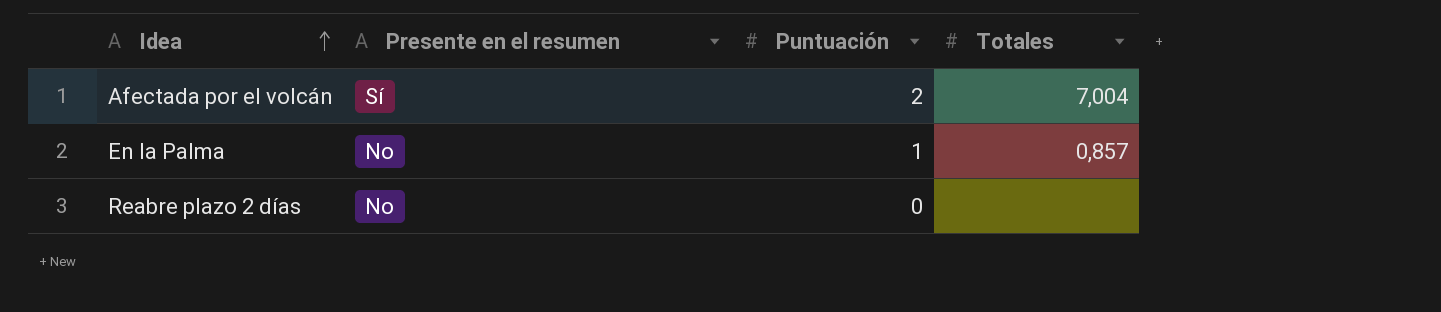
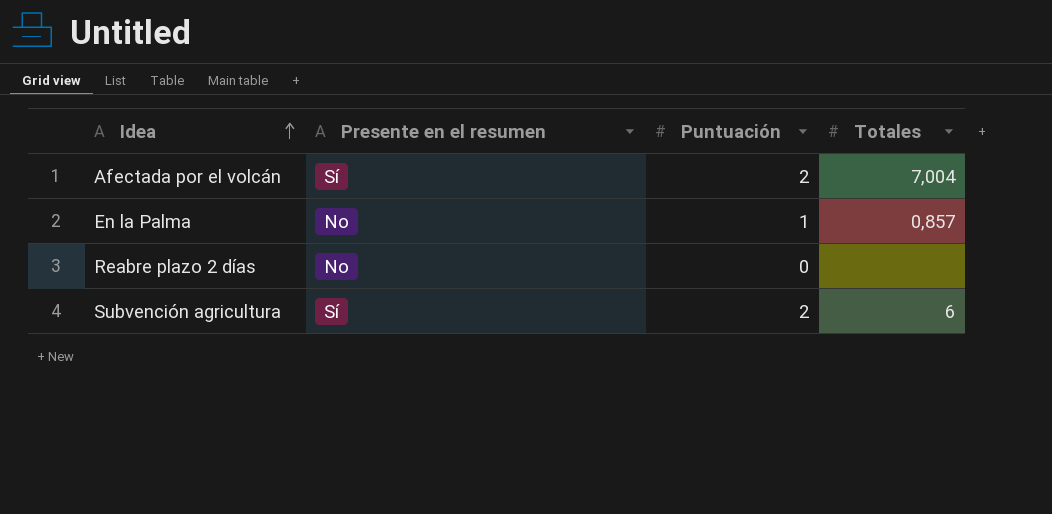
row Subvención agricultura: none -> Sí | 2 | 6

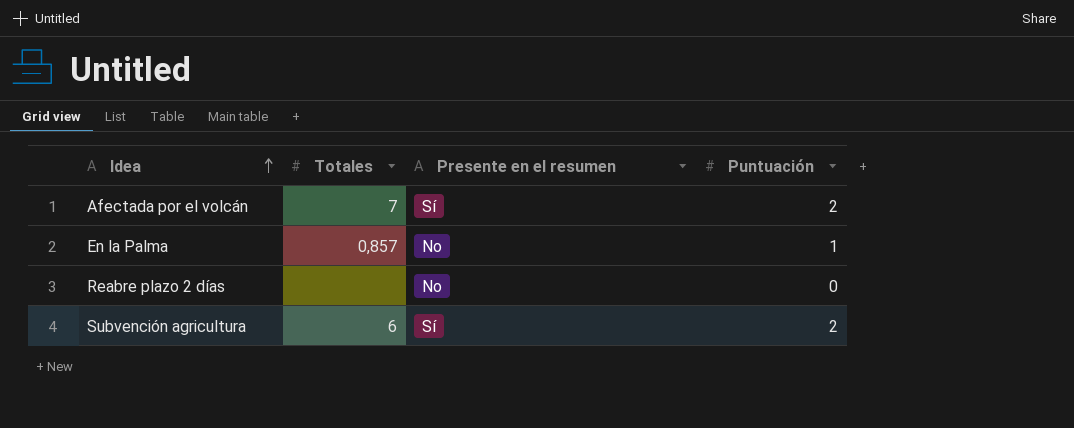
column Totales | position: 4 -> 2
Afectada por el volcán | Totales: 7,004 -> 7

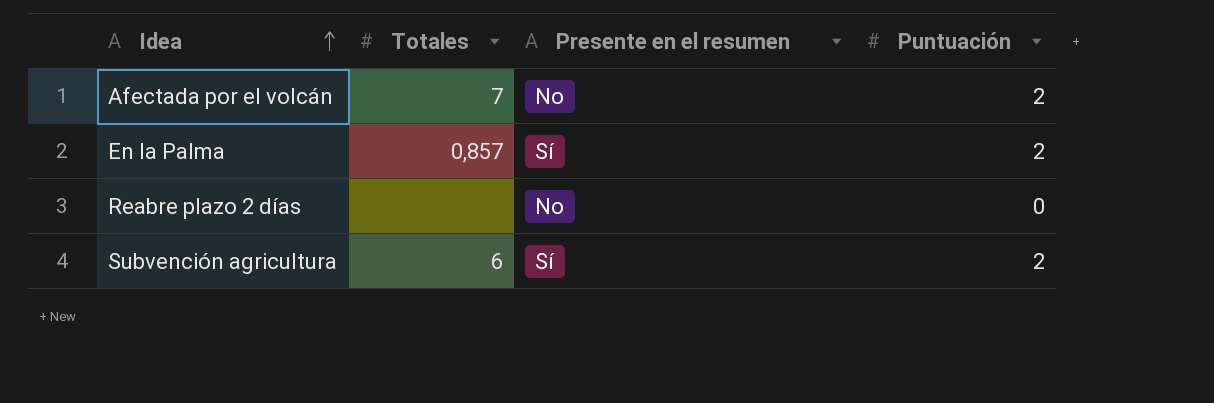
Afectada por el volcán | Presente en el resumen: Sí -> No
En la Palma | Presente en el resumen: No -> Sí
En la Palma | Puntuación: 1 -> 2

